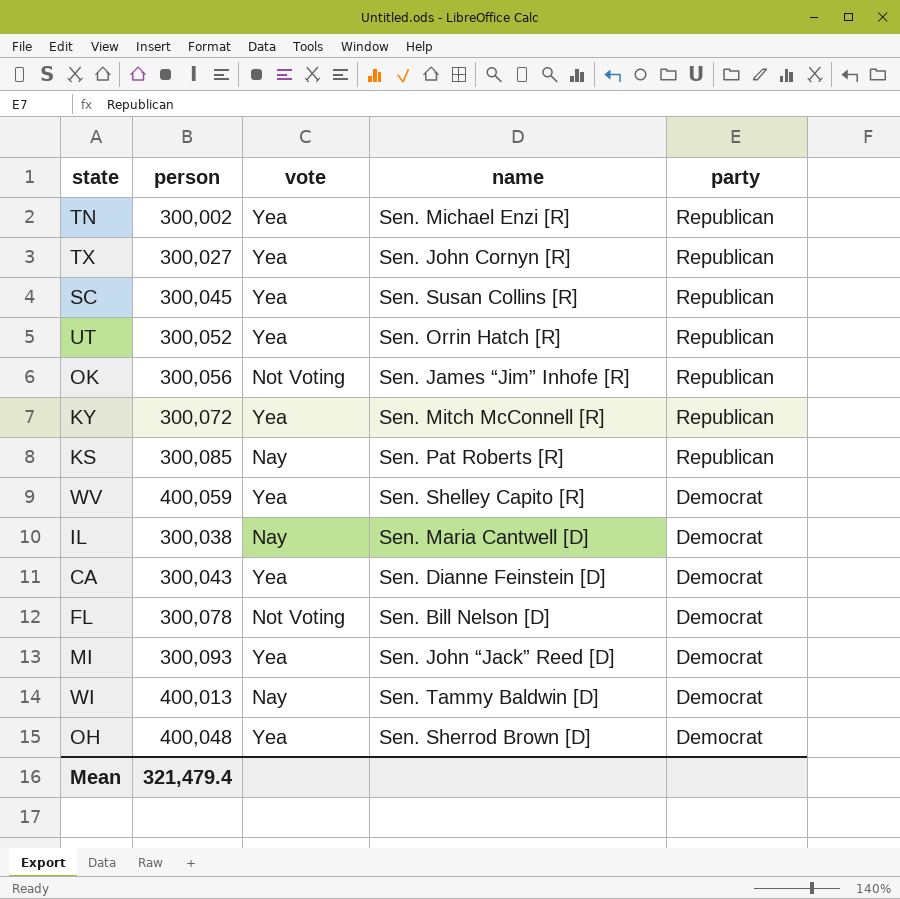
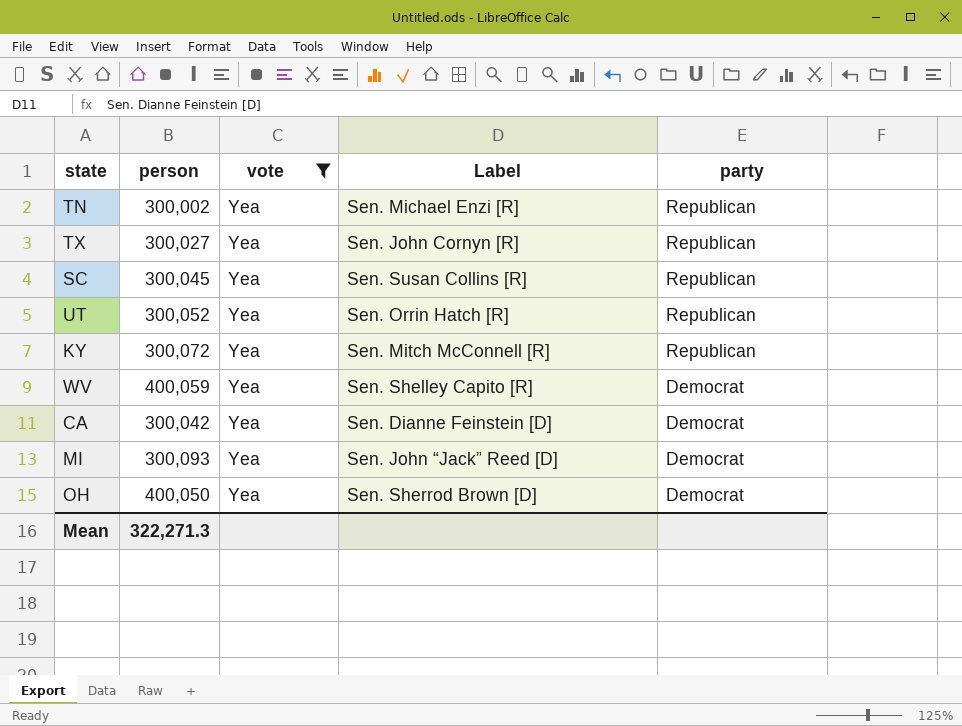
filter: none -> vote = Yea
column name: name -> Label
CA | person: 300,043 -> 300,042
OH | person: 400,048 -> 400,050
Mean | person: 321,479.4 -> 322,271.3

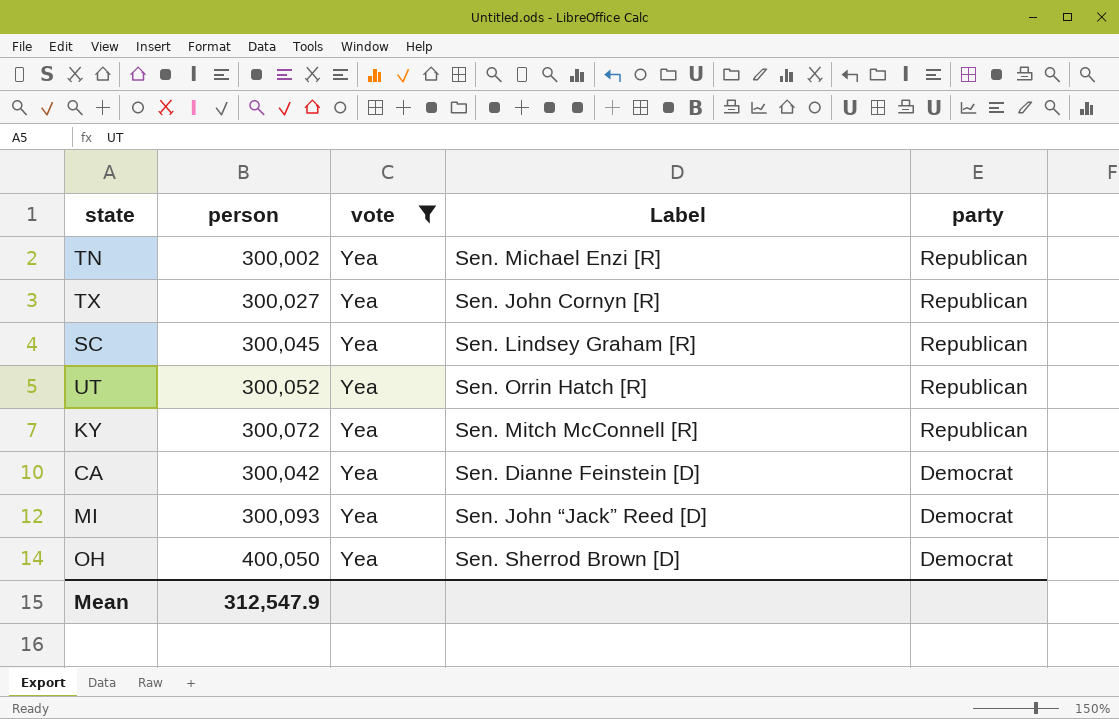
row WV: 400,059 | Yea | Sen. Shelley Capito [R] | Democrat -> none
SC | Label: Sen. Susan Collins [R] -> Sen. Lindsey Graham [R]
Mean | person: 322,271.3 -> 312,547.9

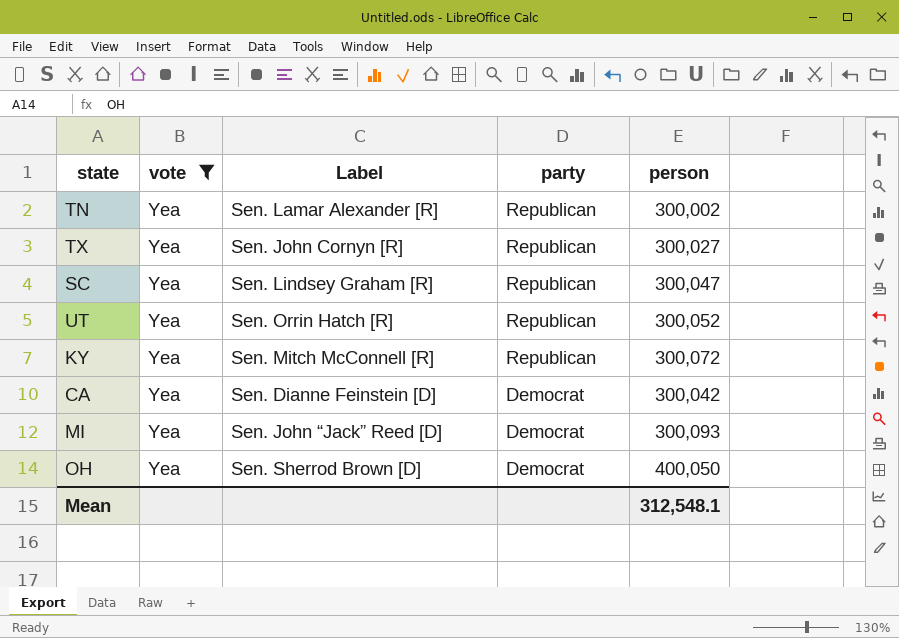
column person | position: 2 -> 5
TN | Label: Sen. Michael Enzi [R] -> Sen. Lamar Alexander [R]
SC | person: 300,045 -> 300,047
Mean | person: 312,547.9 -> 312,548.1

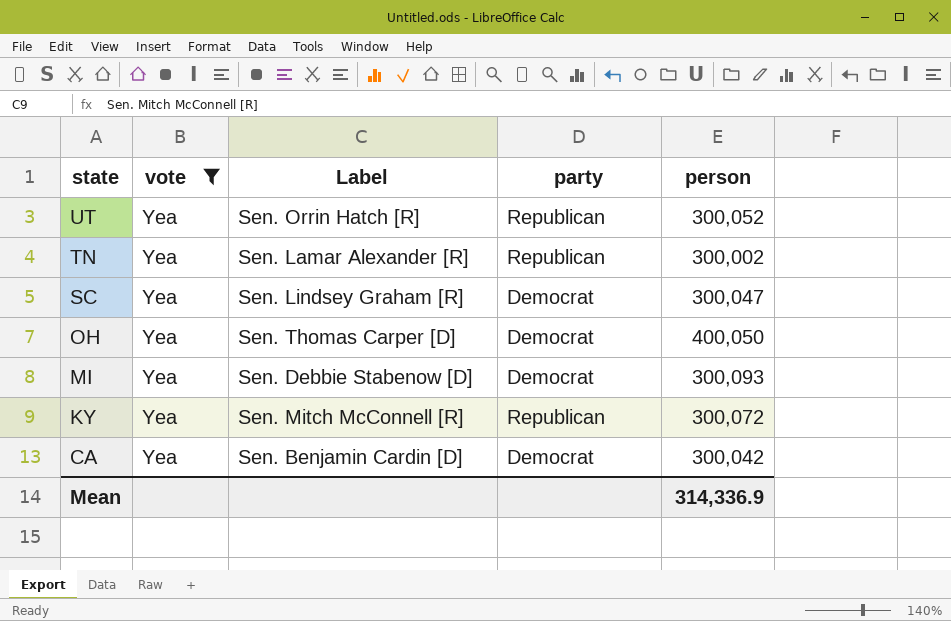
row order: party descending -> state descending
row TX: Yea | Sen. John Cornyn [R] | Republican | 300,027 -> none
SC | party: Republican -> Democrat
OH | Label: Sen. Sherrod Brown [D] -> Sen. Thomas Carper [D]
MI | Label: Sen. John “Jack” Reed [D] -> Sen. Debbie Stabenow [D]
CA | Label: Sen. Dianne Feinstein [D] -> Sen. Benjamin Cardin [D]
Mean | person: 312,548.1 -> 314,336.9

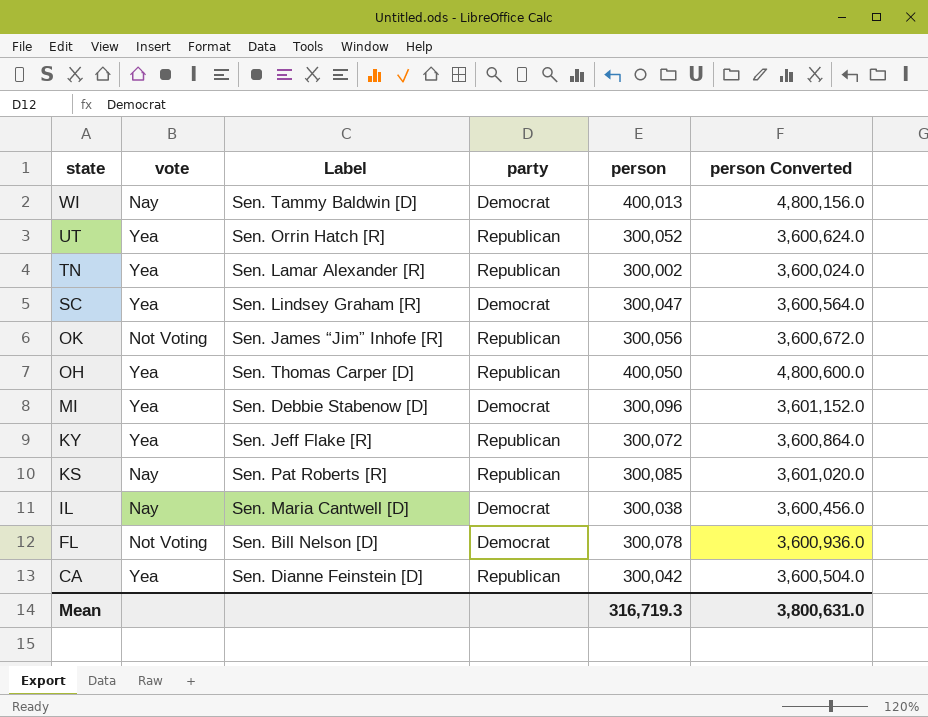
filter: vote = Yea -> none
column person Converted | formula: none -> [person] * 12
OH | party: Democrat -> Republican
MI | person: 300,093 -> 300,096
KY | Label: Sen. Mitch McConnell [R] -> Sen. Jeff Flake [R]
CA | Label: Sen. Benjamin Cardin [D] -> Sen. Dianne Feinstein [D]
CA | party: Democrat -> Republican
Mean | person: 314,336.9 -> 316,719.3

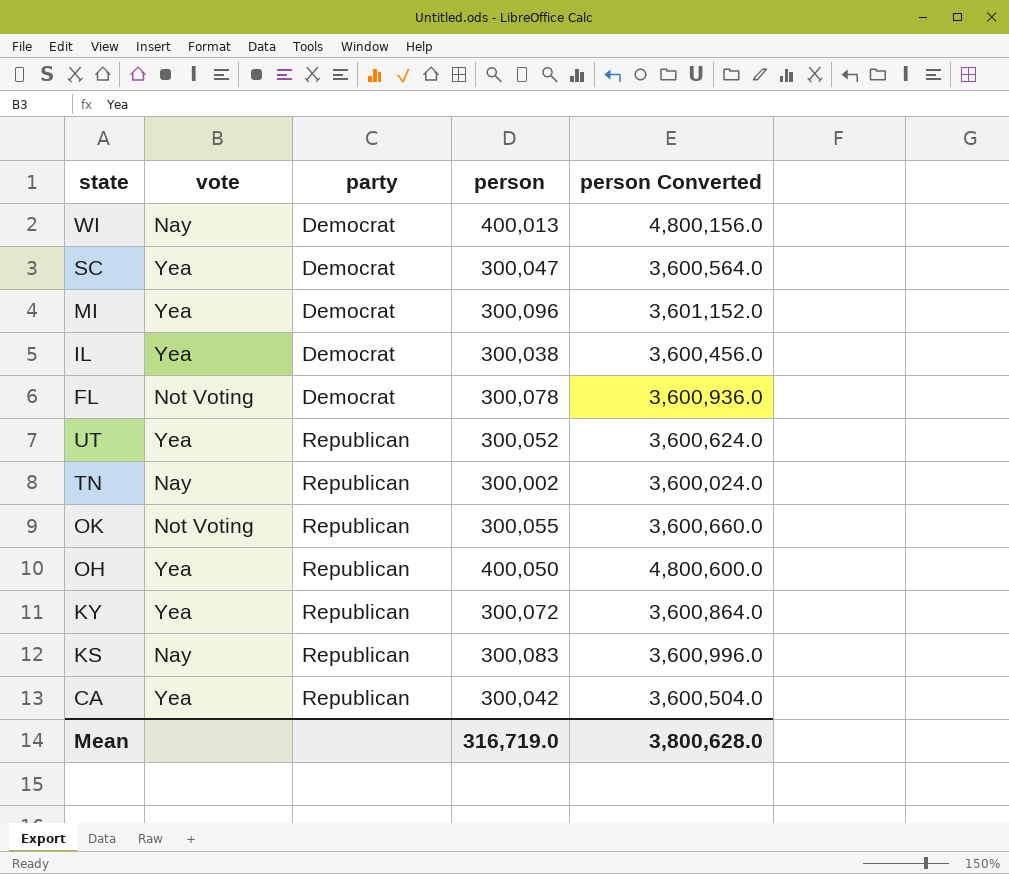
row order: state descending -> party ascending
column Label | position: 3 -> none
IL | vote: Nay -> Yea
TN | vote: Yea -> Nay
OK | person: 300,056 -> 300,055
OK | person Converted: 3,600,672.0 -> 3,600,660.0
KS | person: 300,085 -> 300,083
KS | person Converted: 3,601,020.0 -> 3,600,996.0
Mean | person: 316,719.3 -> 316,719.0
Mean | person Converted: 3,800,631.0 -> 3,800,628.0

